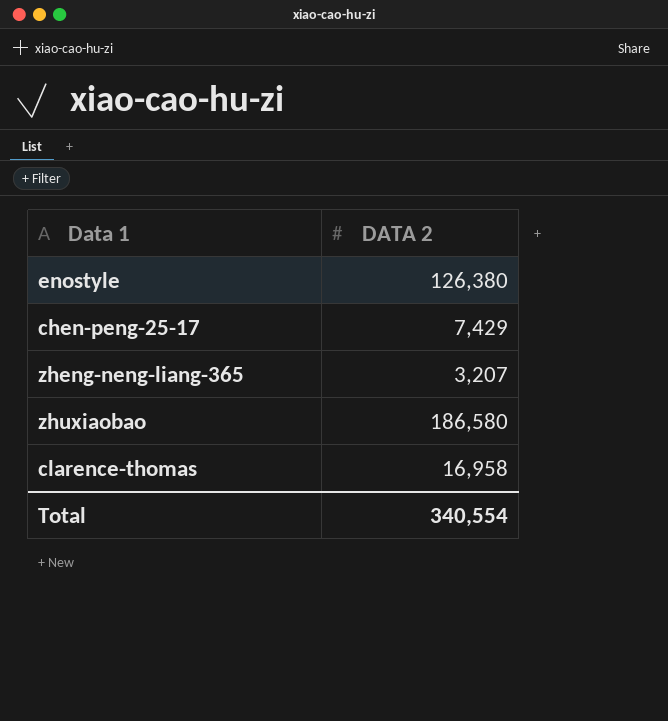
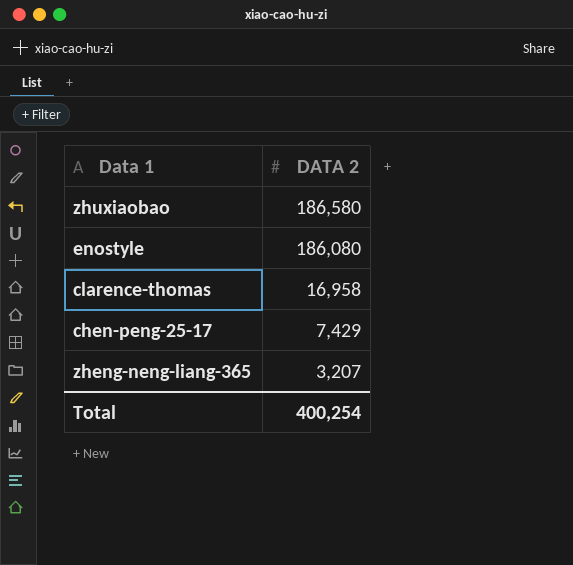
row order: none -> DATA 2 descending
enostyle | DATA 2: 126,380 -> 186,080
Total | DATA 2: 340,554 -> 400,254

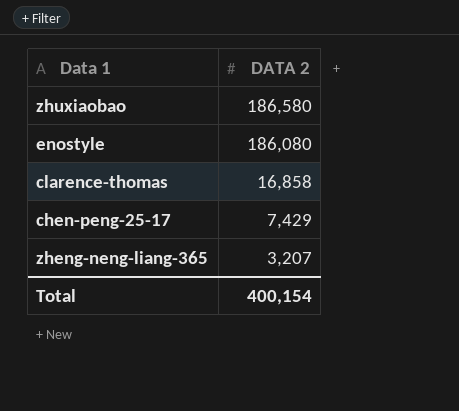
clarence-thomas | DATA 2: 16,958 -> 16,858
Total | DATA 2: 400,254 -> 400,154

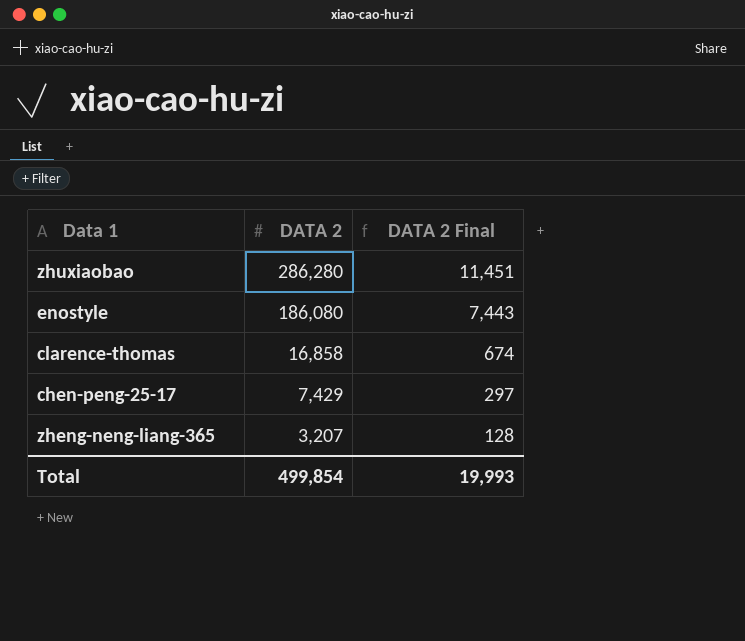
column DATA 2 Final | formula: none -> [DATA 2] * 0.04
zhuxiaobao | DATA 2: 186,580 -> 286,280
Total | DATA 2: 400,154 -> 499,854

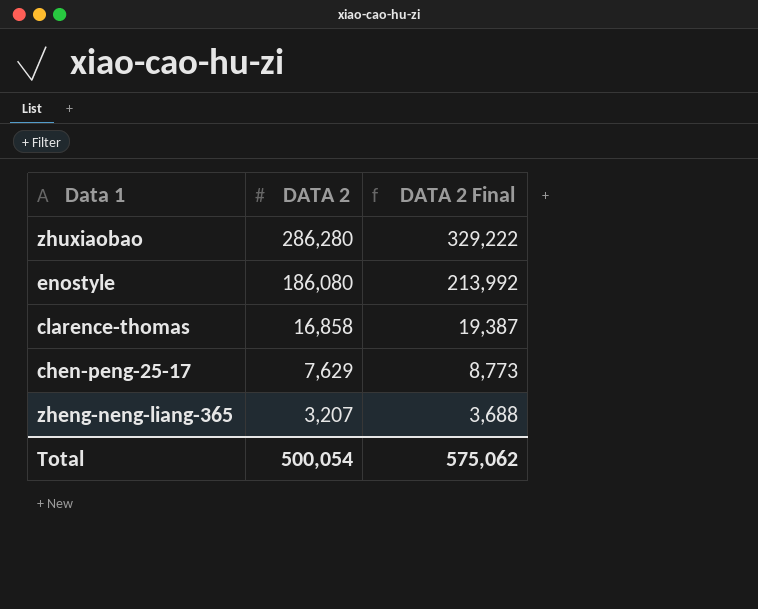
column DATA 2 Final | formula: [DATA 2] * 0.04 -> [DATA 2] * 1.15
chen-peng-25-17 | DATA 2: 7,429 -> 7,629
Total | DATA 2: 499,854 -> 500,054
Total | DATA 2 Final: 19,993 -> 575,062

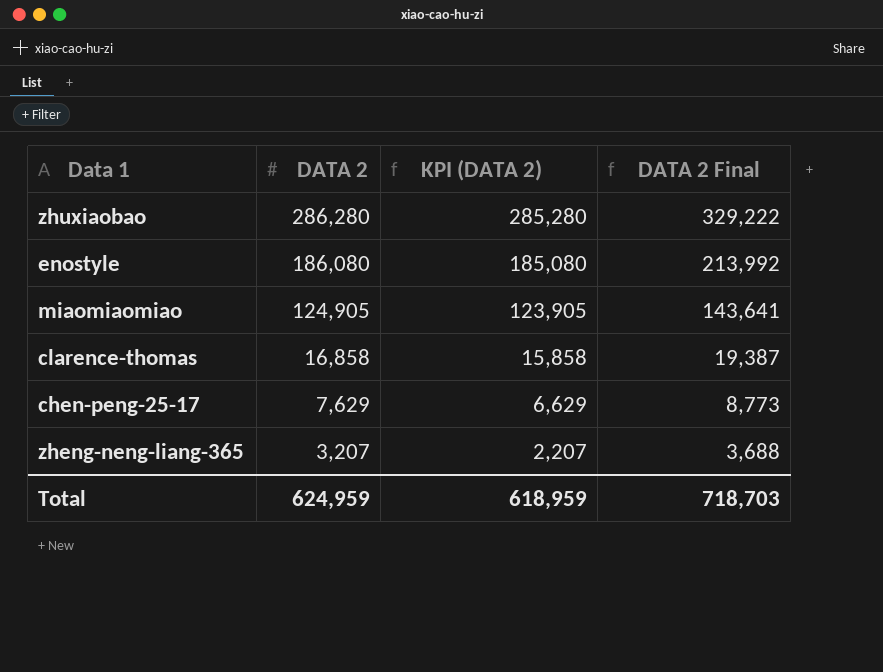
column KPI (DATA 2) | formula: none -> [DATA 2] - 1000
row miaomiaomiao: none -> 124,905 | 123,905 | 143,641
Total | DATA 2: 500,054 -> 624,959
Total | DATA 2 Final: 575,062 -> 718,703

